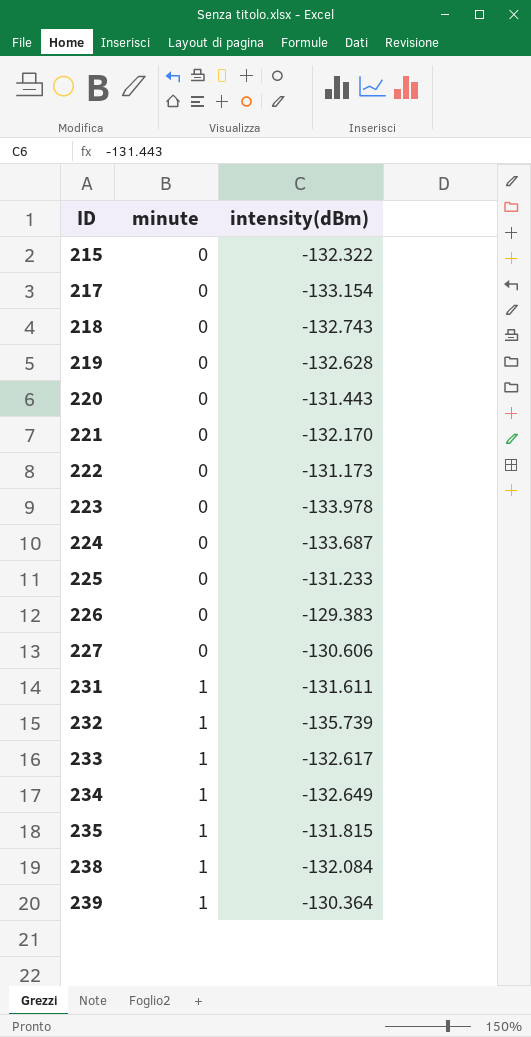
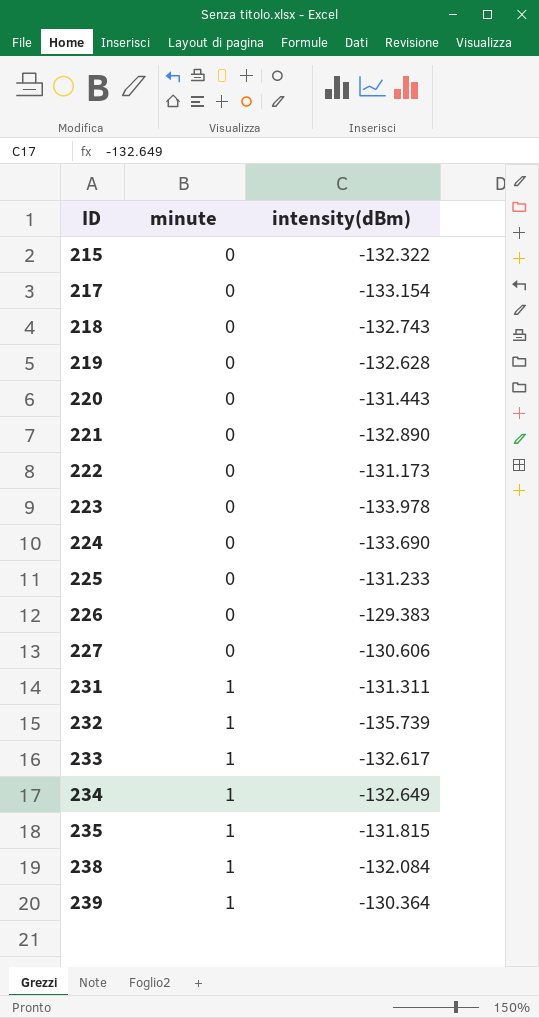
221 | intensity(dBm): -132.170 -> -132.890
224 | intensity(dBm): -133.687 -> -133.690
231 | intensity(dBm): -131.611 -> -131.311

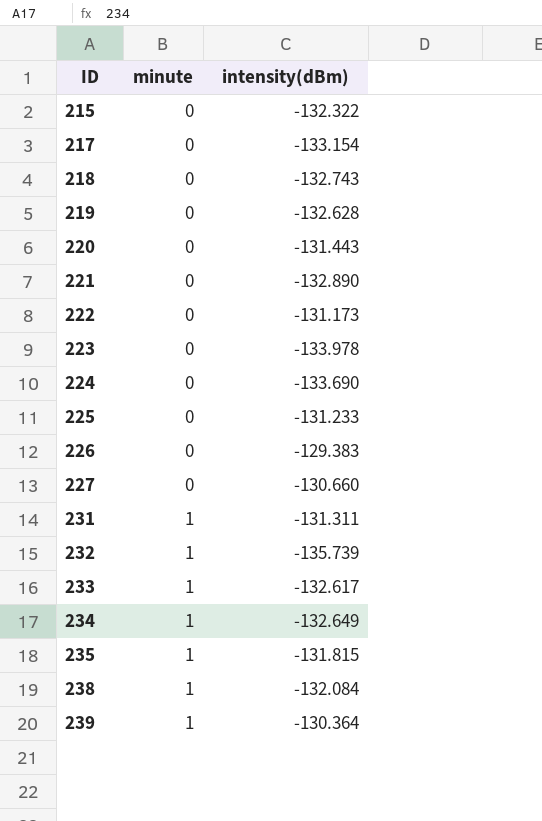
227 | intensity(dBm): -130.606 -> -130.660

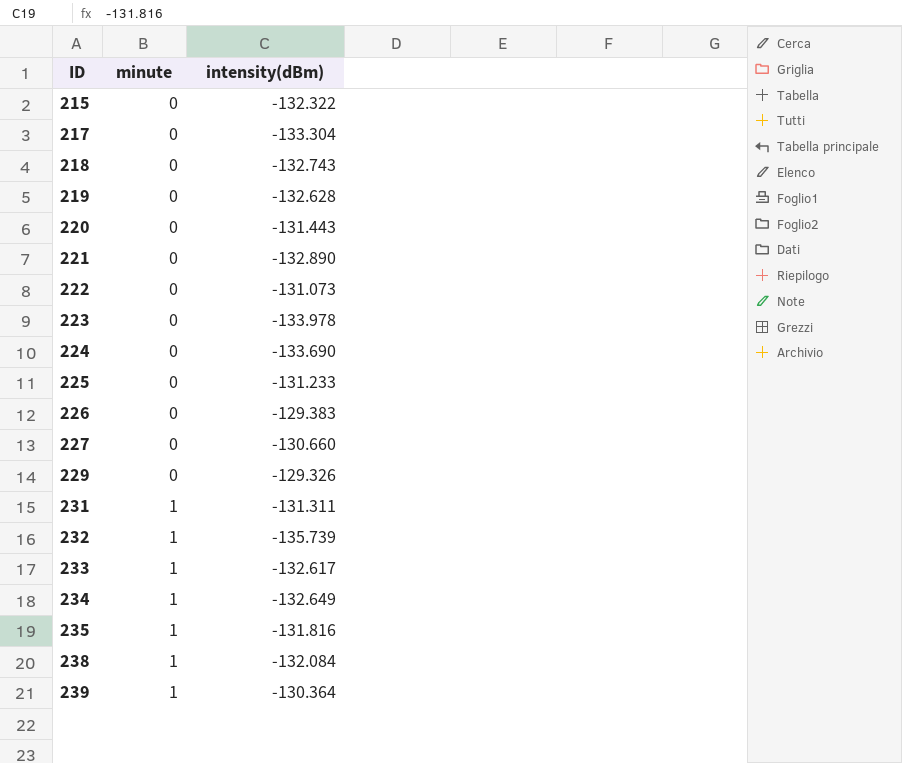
217 | intensity(dBm): -133.154 -> -133.304
222 | intensity(dBm): -131.173 -> -131.073
row 229: none -> 0 | -129.326
235 | intensity(dBm): -131.815 -> -131.816

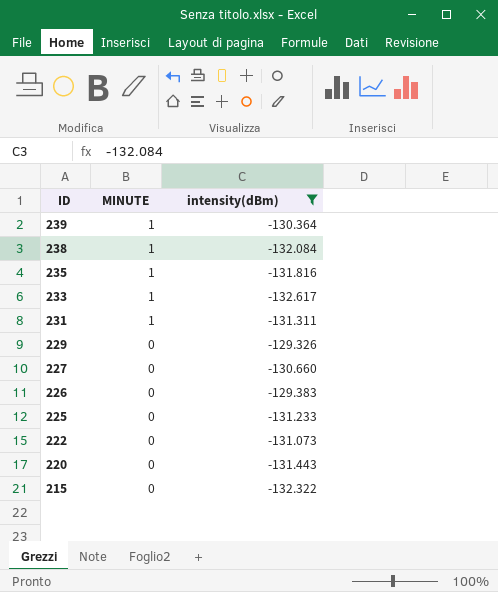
filter: none -> intensity(dBm) >= -132.617
row order: ID ascending -> ID descending
column name: minute -> MINUTE

